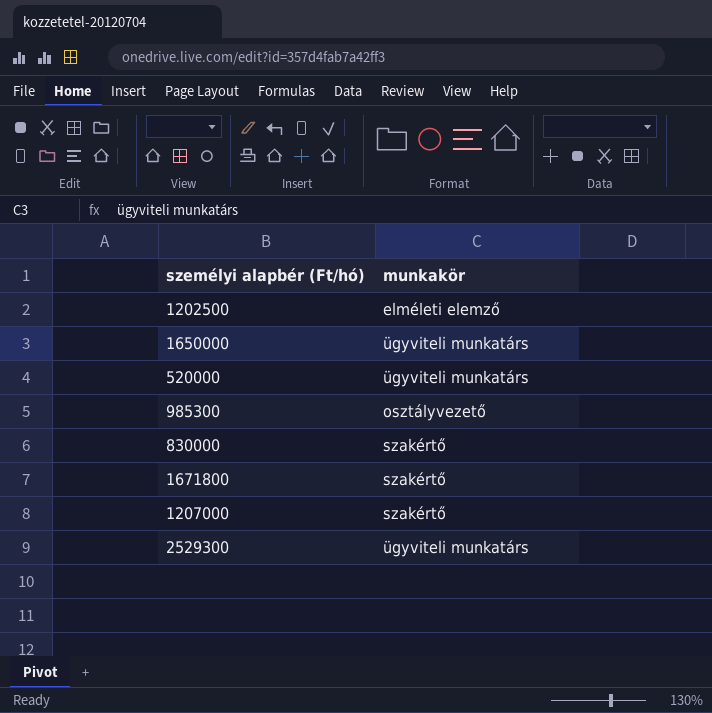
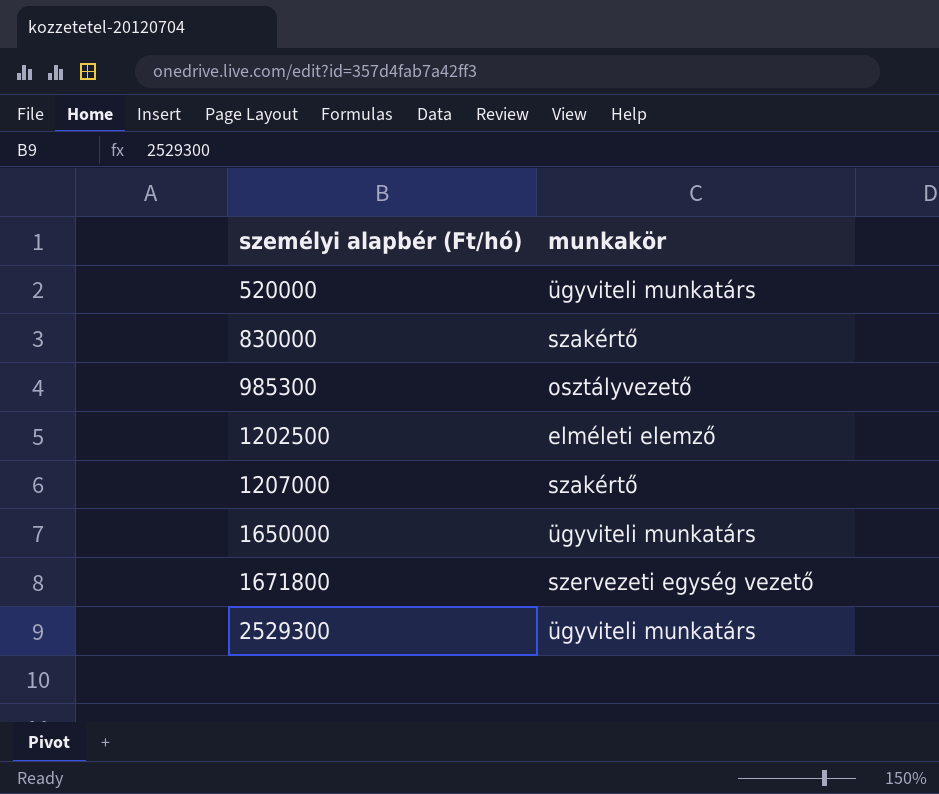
row order: none -> személyi alapbér (Ft/hó) ascending
1671800 | munkakör: szakértő -> szervezeti egység vezető

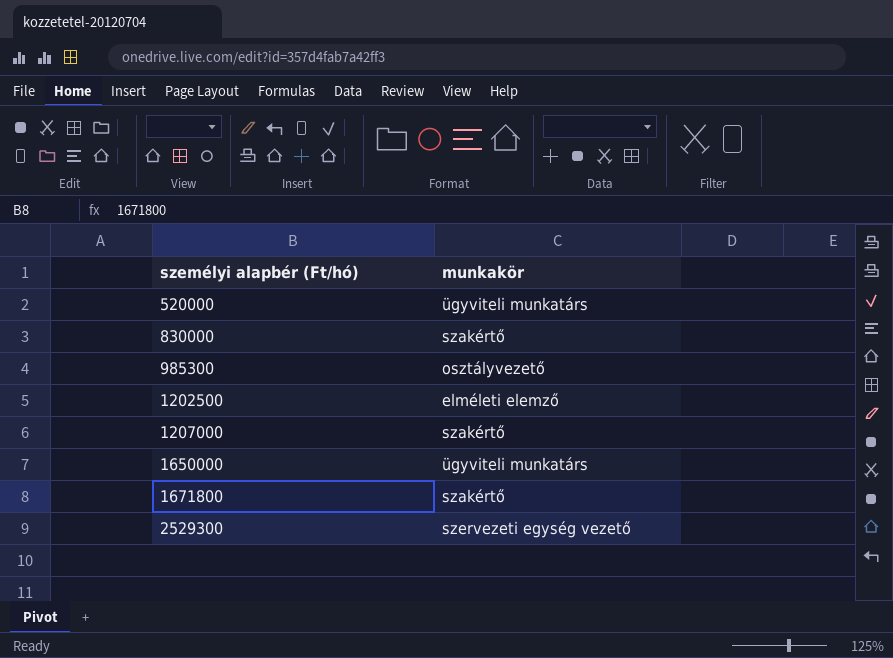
1671800 | munkakör: szervezeti egység vezető -> szakértő
2529300 | munkakör: ügyviteli munkatárs -> szervezeti egység vezető

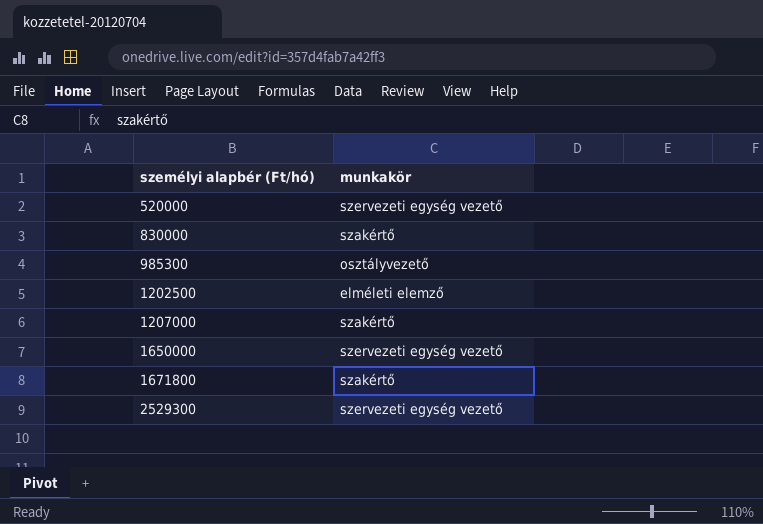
520000 | munkakör: ügyviteli munkatárs -> szervezeti egység vezető
1650000 | munkakör: ügyviteli munkatárs -> szervezeti egység vezető

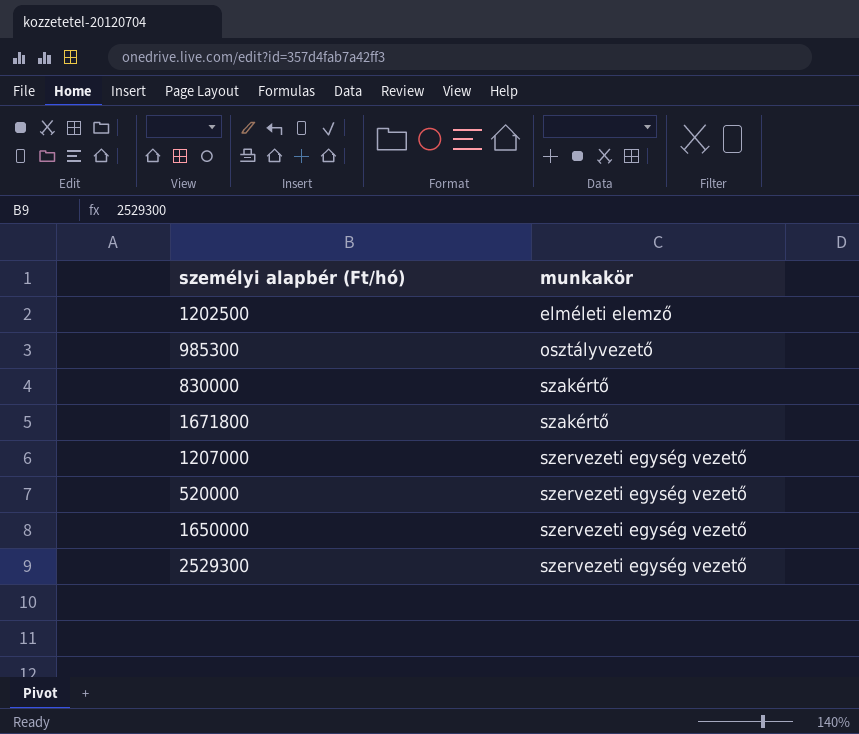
row order: személyi alapbér (Ft/hó) ascending -> munkakör ascending
1207000 | munkakör: szakértő -> szervezeti egység vezető

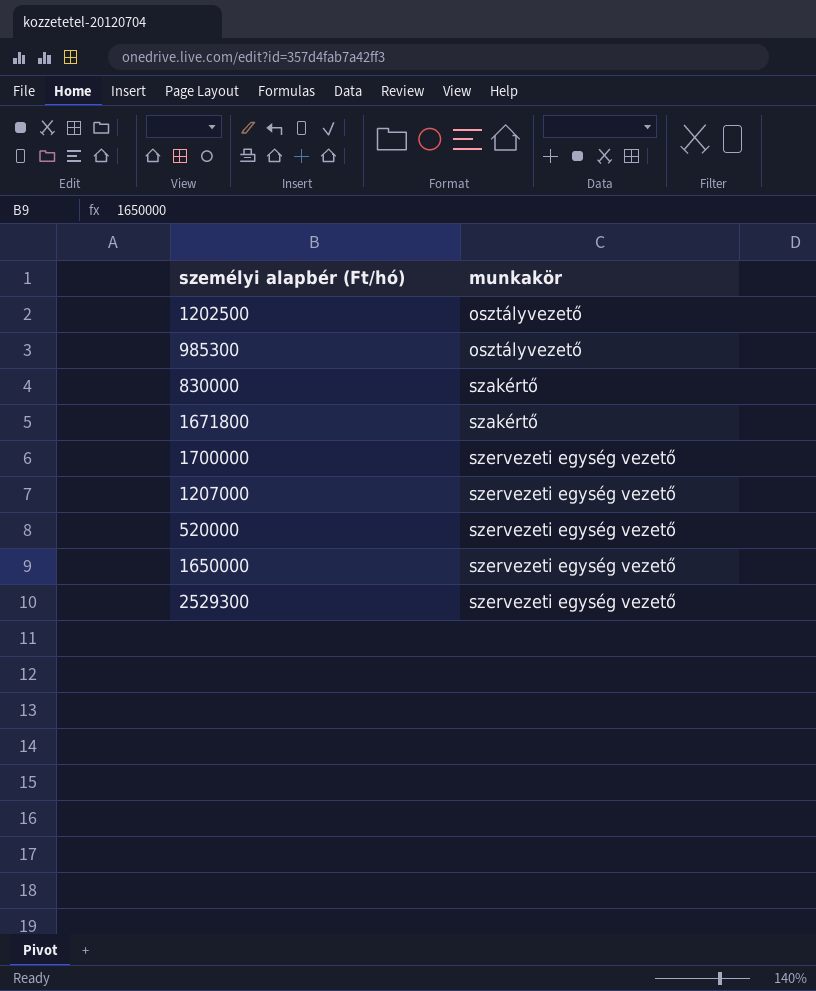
1202500 | munkakör: elméleti elemző -> osztályvezető
row 1700000: none -> szervezeti egység vezető

